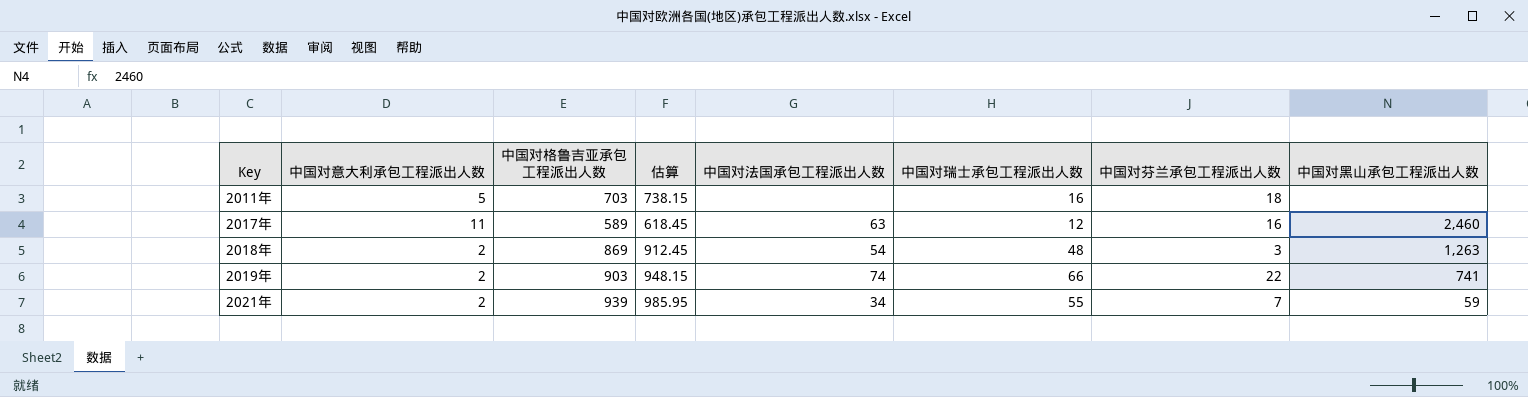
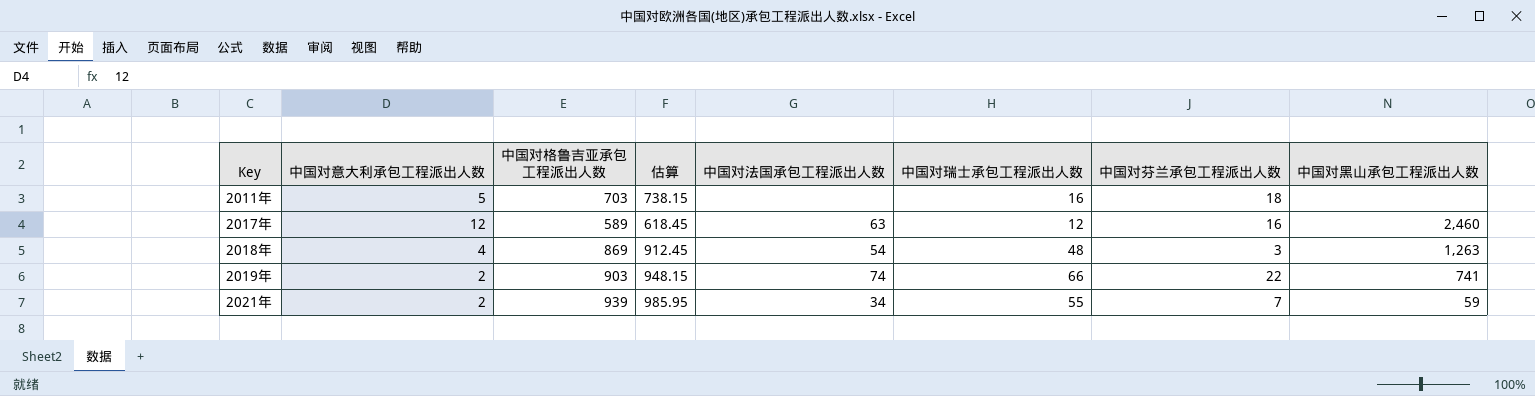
2017年 | 中国对意大利承包工程派出人数: 11 -> 12
2018年 | 中国对意大利承包工程派出人数: 2 -> 4

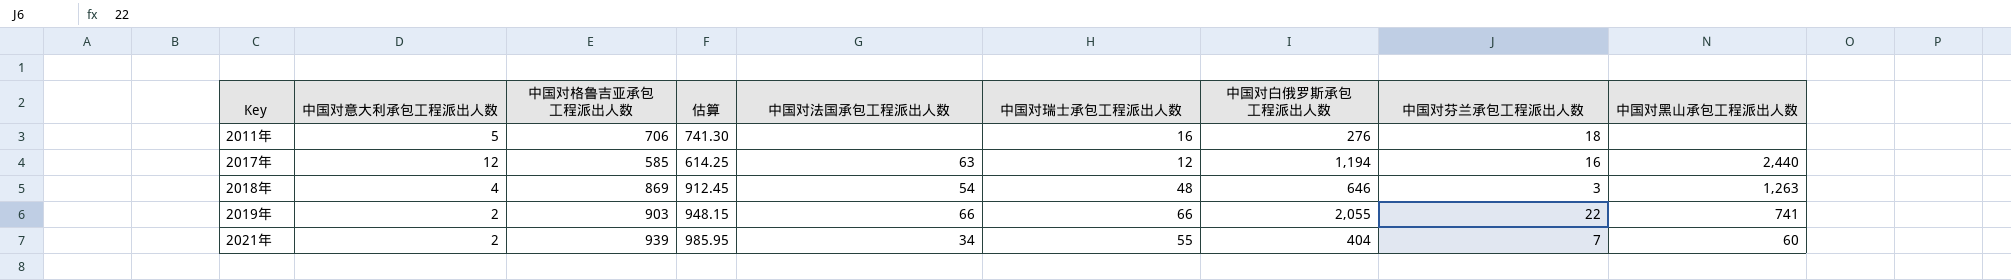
column 中国对白俄罗斯承包工程派出人数 | position: none -> 7
2011年 | 中国对格鲁吉亚承包工程派出人数: 703 -> 706
2011年 | 估算: 738.15 -> 741.30
2017年 | 中国对格鲁吉亚承包工程派出人数: 589 -> 585
2017年 | 估算: 618.45 -> 614.25
2017年 | 中国对黑山承包工程派出人数: 2,460 -> 2,440
2019年 | 中国对法国承包工程派出人数: 74 -> 66
2021年 | 中国对黑山承包工程派出人数: 59 -> 60

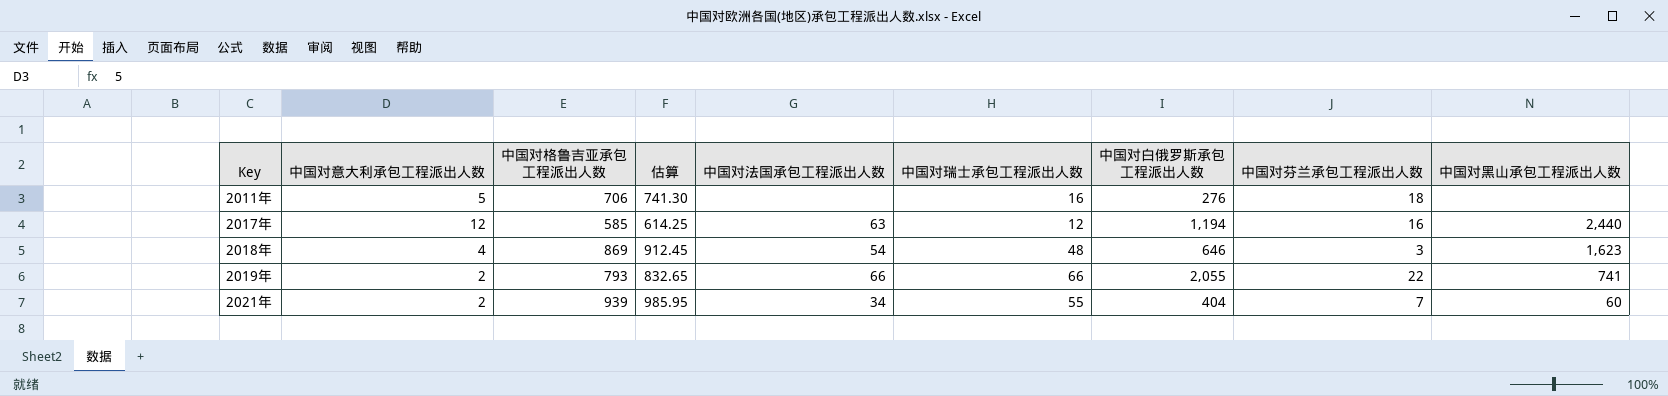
2018年 | 中国对黑山承包工程派出人数: 1,263 -> 1,623
2019年 | 中国对格鲁吉亚承包工程派出人数: 903 -> 793
2019年 | 估算: 948.15 -> 832.65

